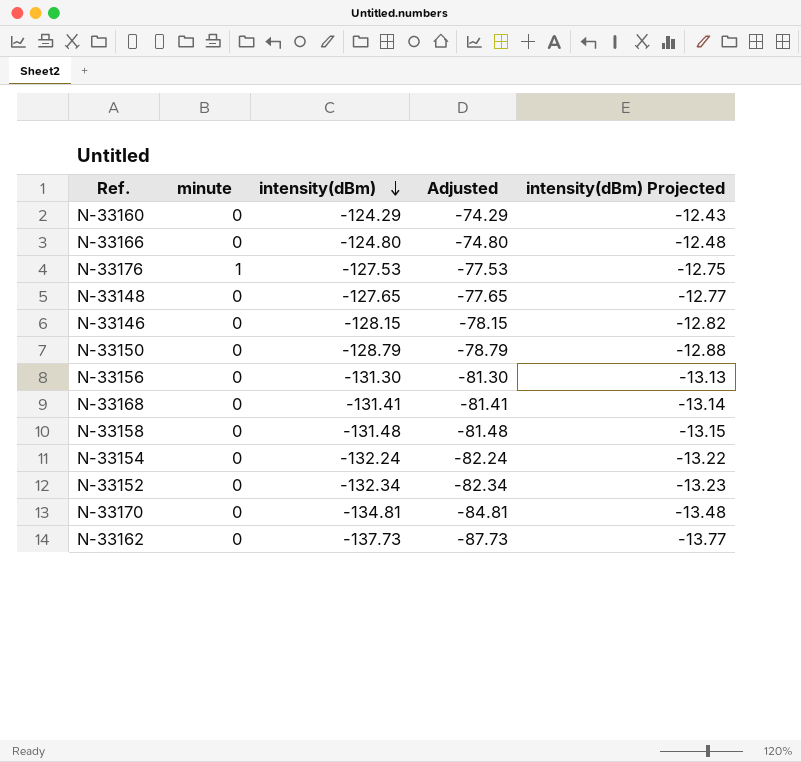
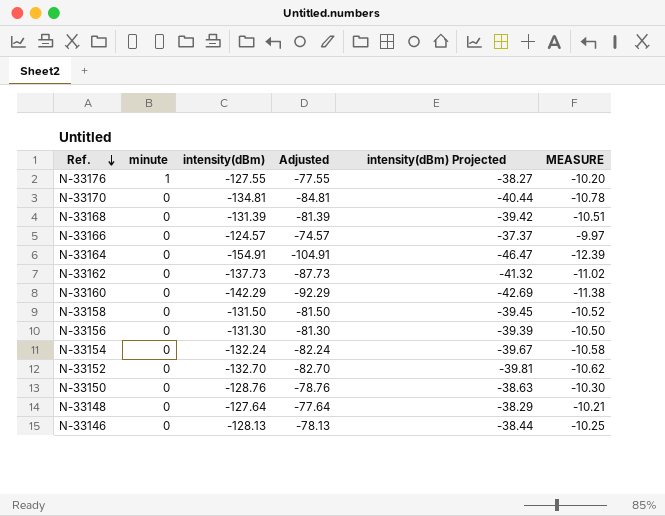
row order: intensity(dBm) descending -> Ref. descending
column intensity(dBm) Projected | formula: [intensity(dBm)] * 0.1 -> [intensity(dBm)] * 0.3
column MEASURE | formula: none -> [intensity(dBm)] * 0.08
N-33176 | intensity(dBm): -127.53 -> -127.55
N-33176 | Adjusted: -77.53 -> -77.55
N-33168 | intensity(dBm): -131.41 -> -131.39
N-33168 | Adjusted: -81.41 -> -81.39
N-33166 | intensity(dBm): -124.80 -> -124.57
N-33166 | Adjusted: -74.80 -> -74.57
row N-33164: none -> 0 | -154.91 | -104.91 | -46.47 | -12.39
N-33160 | intensity(dBm): -124.29 -> -142.29
N-33160 | Adjusted: -74.29 -> -92.29
N-33158 | intensity(dBm): -131.48 -> -131.50
N-33158 | Adjusted: -81.48 -> -81.50
N-33152 | intensity(dBm): -132.34 -> -132.70
N-33152 | Adjusted: -82.34 -> -82.70
N-33150 | intensity(dBm): -128.79 -> -128.76
N-33150 | Adjusted: -78.79 -> -78.76
N-33148 | intensity(dBm): -127.65 -> -127.64
N-33148 | Adjusted: -77.65 -> -77.64
N-33146 | intensity(dBm): -128.15 -> -128.13
N-33146 | Adjusted: -78.15 -> -78.13

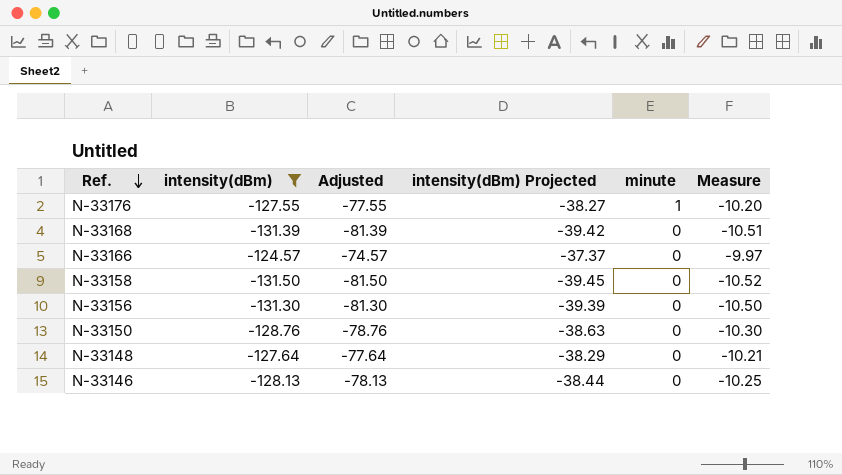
filter: none -> intensity(dBm) >= -131.50
column minute | position: 2 -> 5
column name: MEASURE -> Measure

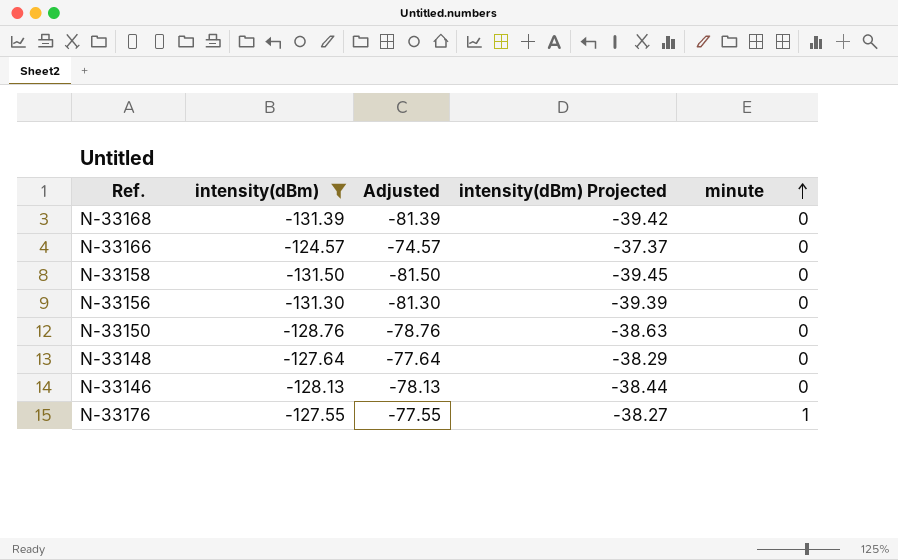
row order: Ref. descending -> minute ascending
column Measure | formula: [intensity(dBm)] * 0.08 -> none

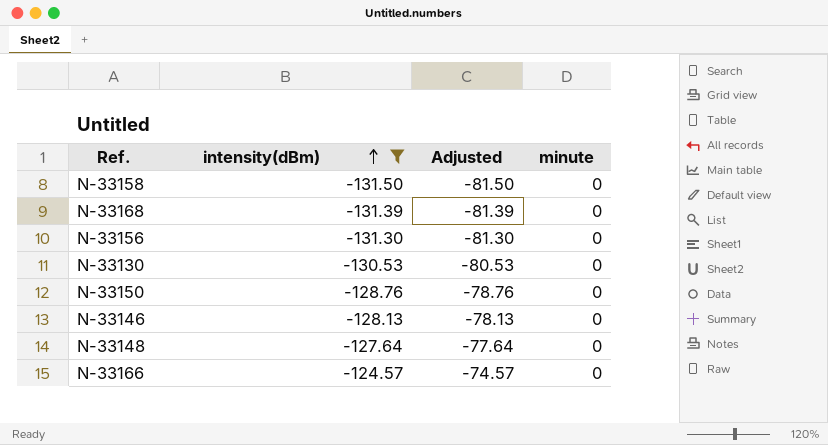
row order: minute ascending -> intensity(dBm) ascending
column intensity(dBm) Projected | formula: [intensity(dBm)] * 0.3 -> none
row N-33176: -127.55 | -77.55 | -38.27 | 1 -> none
row N-33130: none -> -130.53 | -80.53 | 0

